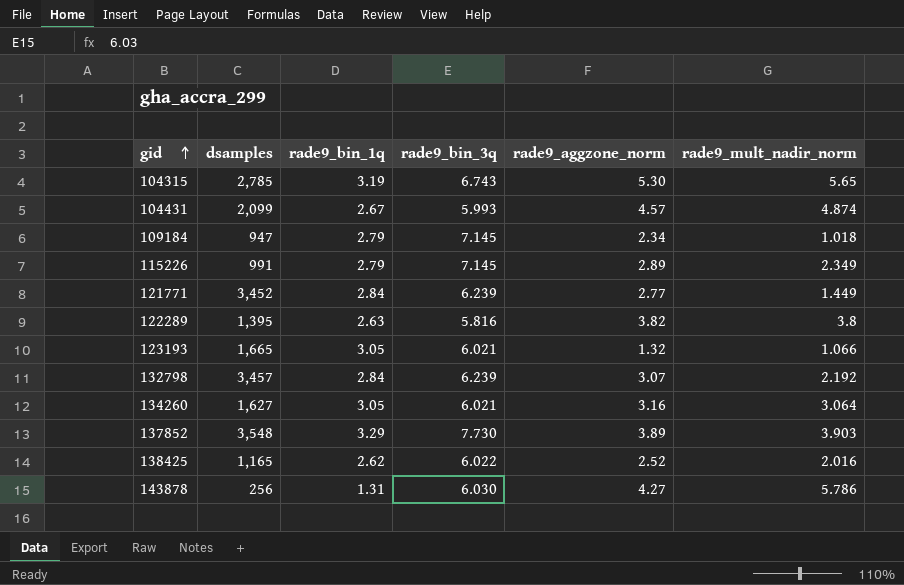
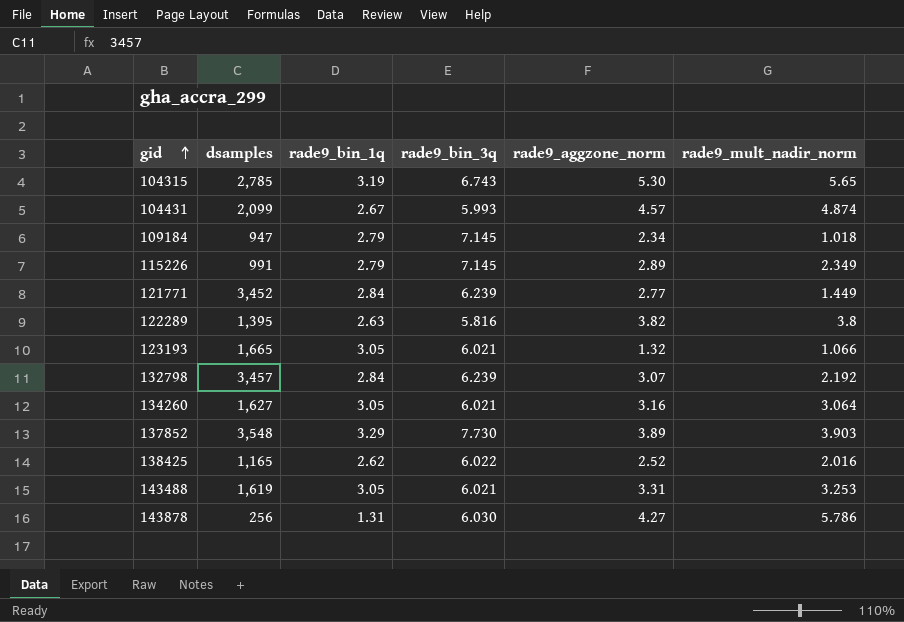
row 143488: none -> 1,619 | 3.05 | 6.021 | 3.31 | 3.253

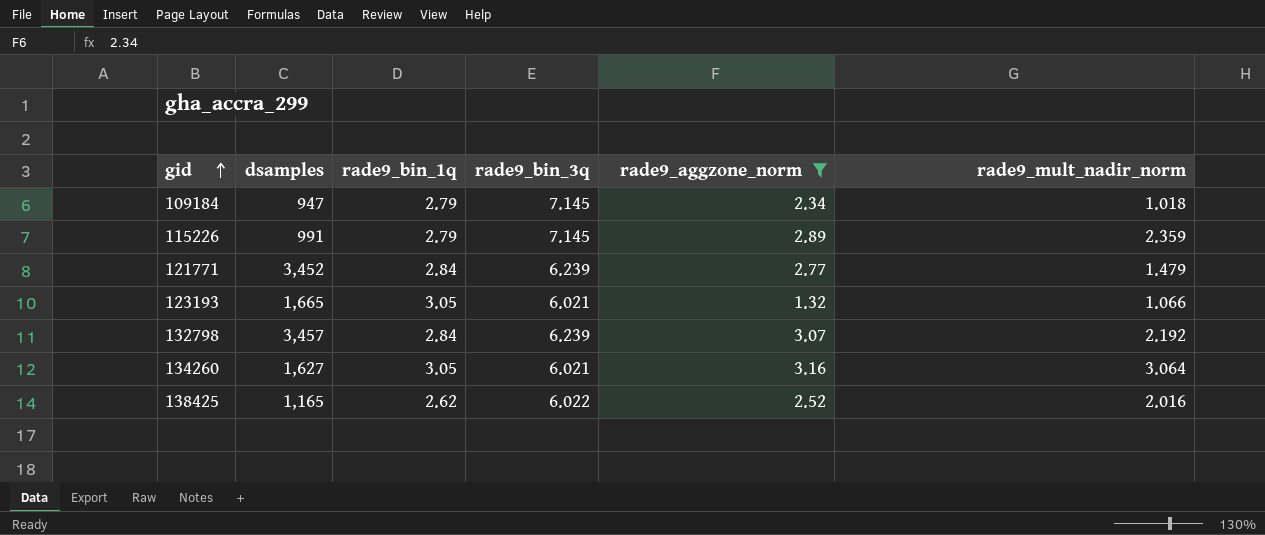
filter: none -> rade9_aggzone_norm <= 3.16
115226 | rade9_mult_nadir_norm: 2.349 -> 2.359
121771 | rade9_mult_nadir_norm: 1.449 -> 1.479

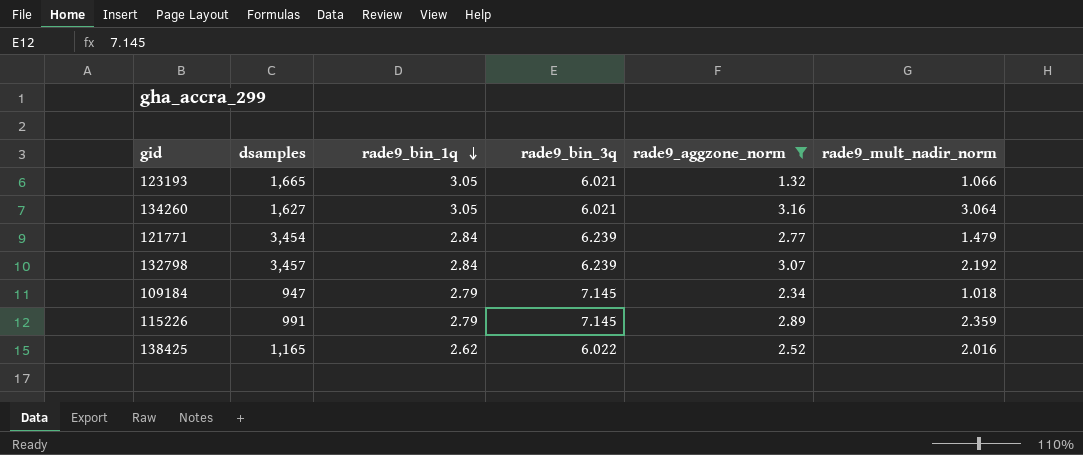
row order: gid ascending -> rade9_bin_1q descending
121771 | dsamples: 3,452 -> 3,454

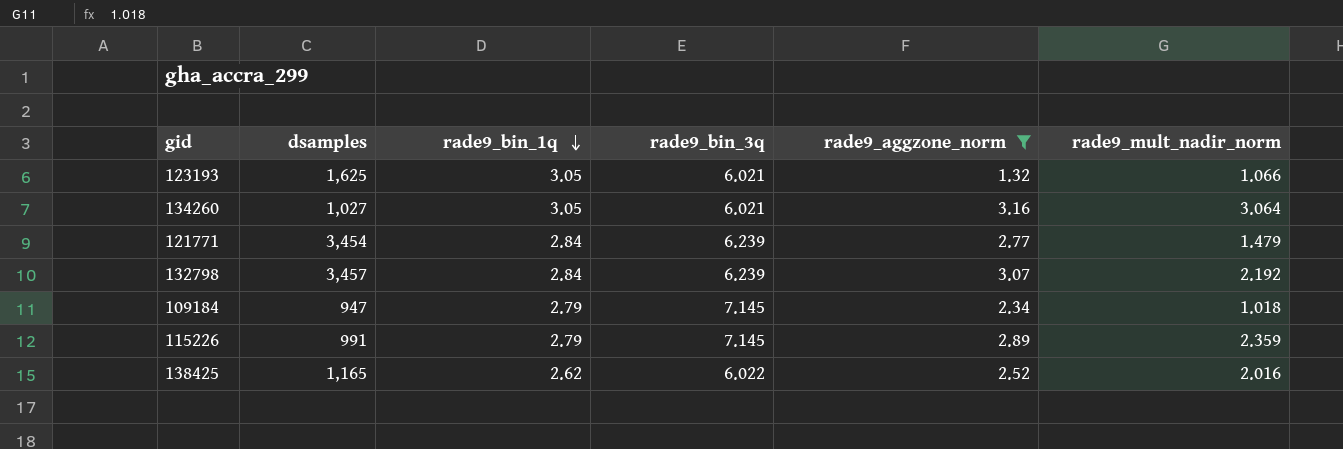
123193 | dsamples: 1,665 -> 1,625
134260 | dsamples: 1,627 -> 1,027

